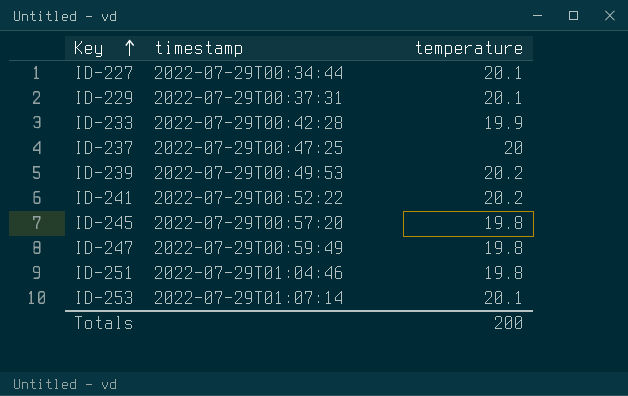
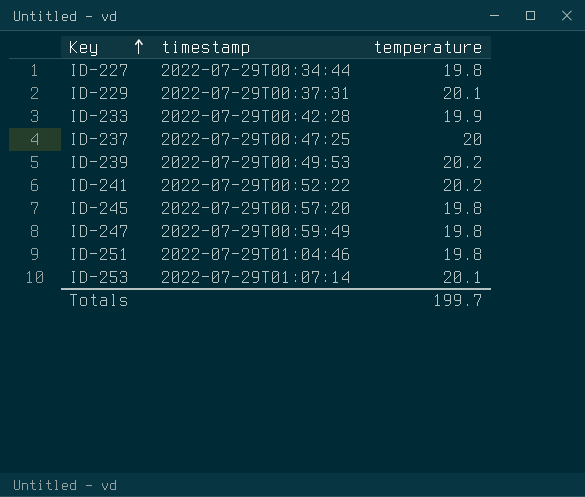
ID-227 | temperature: 20.1 -> 19.8
Totals | temperature: 200 -> 199.7

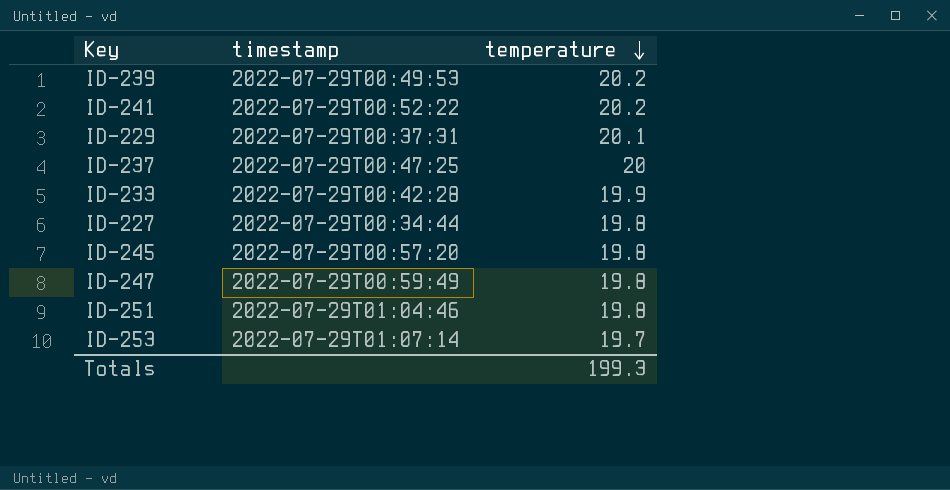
row order: Key ascending -> temperature descending
ID-253 | temperature: 20.1 -> 19.7
Totals | temperature: 199.7 -> 199.3

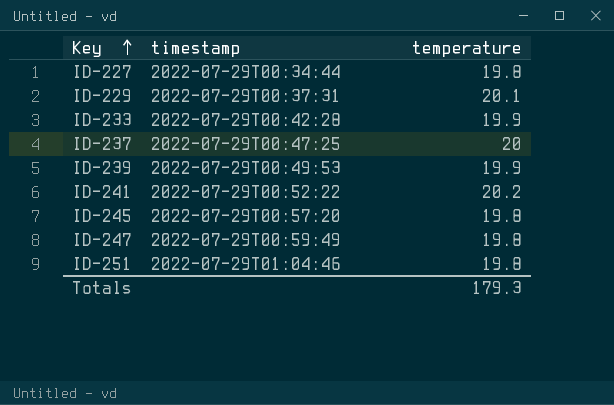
row order: temperature descending -> Key ascending
row ID-253: 2022-07-29T01:07:14 | 19.7 -> none
ID-239 | temperature: 20.2 -> 19.9
Totals | temperature: 199.3 -> 179.3

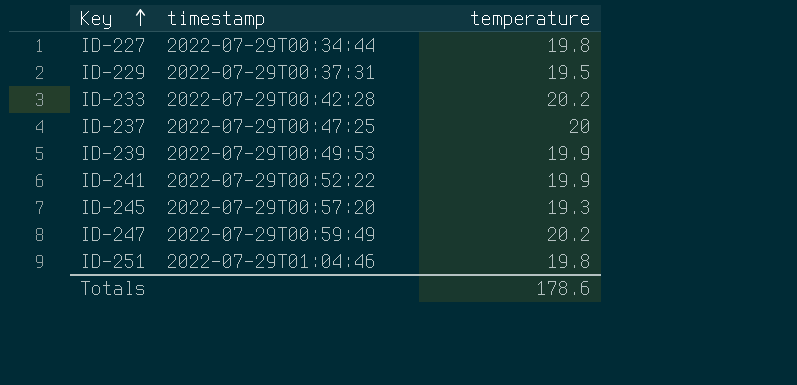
ID-229 | temperature: 20.1 -> 19.5
ID-233 | temperature: 19.9 -> 20.2
ID-241 | temperature: 20.2 -> 19.9
ID-245 | temperature: 19.8 -> 19.3
ID-247 | temperature: 19.8 -> 20.2
Totals | temperature: 179.3 -> 178.6

